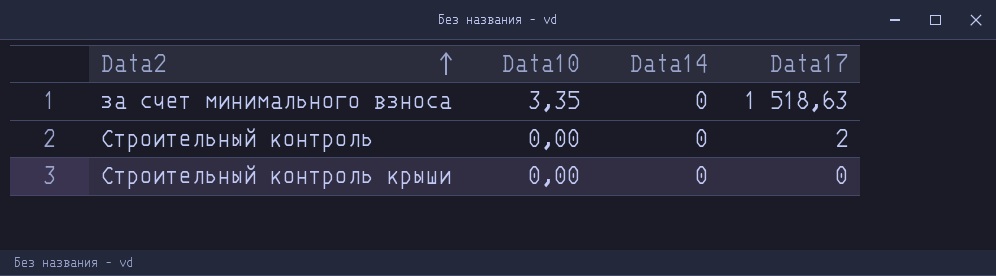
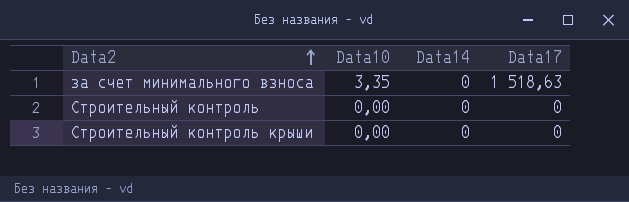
Строительный контроль | Data17: 2 -> 0

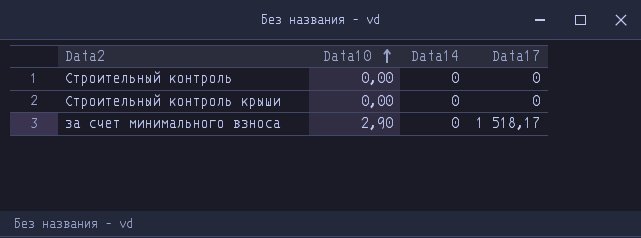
row order: Data2 ascending -> Data10 ascending
за счет минимального взноса | Data10: 3,35 -> 2,90
за счет минимального взноса | Data17: 1 518,63 -> 1 518,17

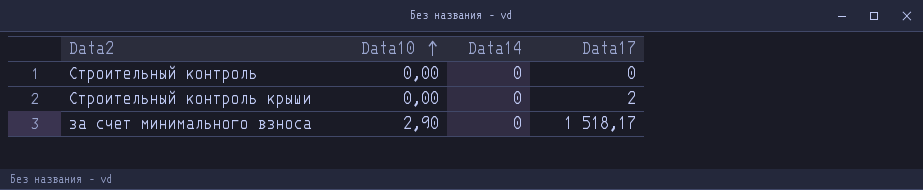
Строительный контроль крыши | Data17: 0 -> 2

